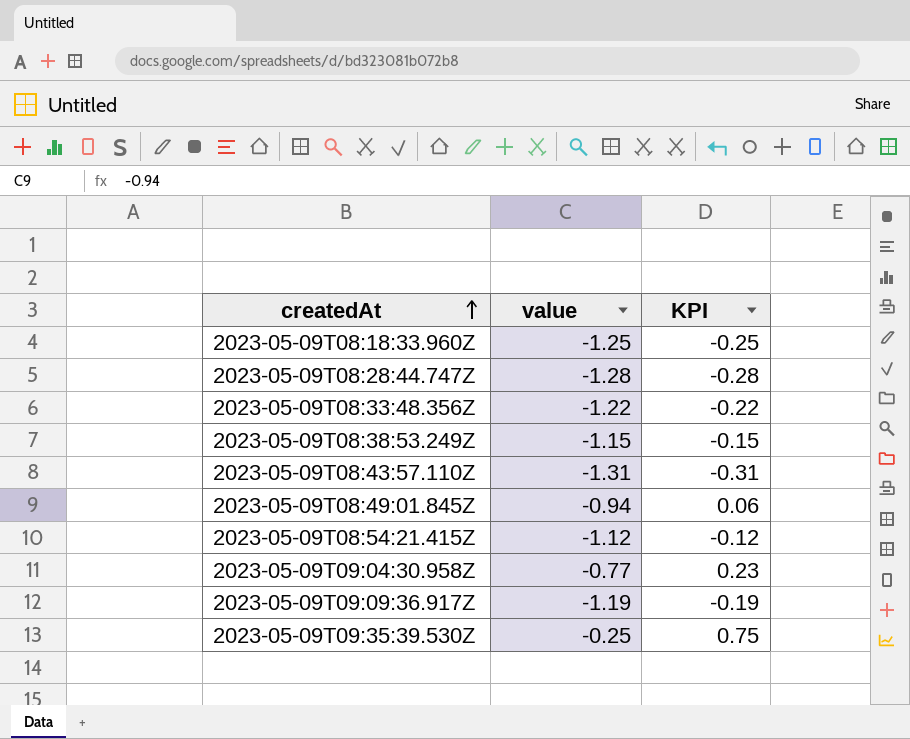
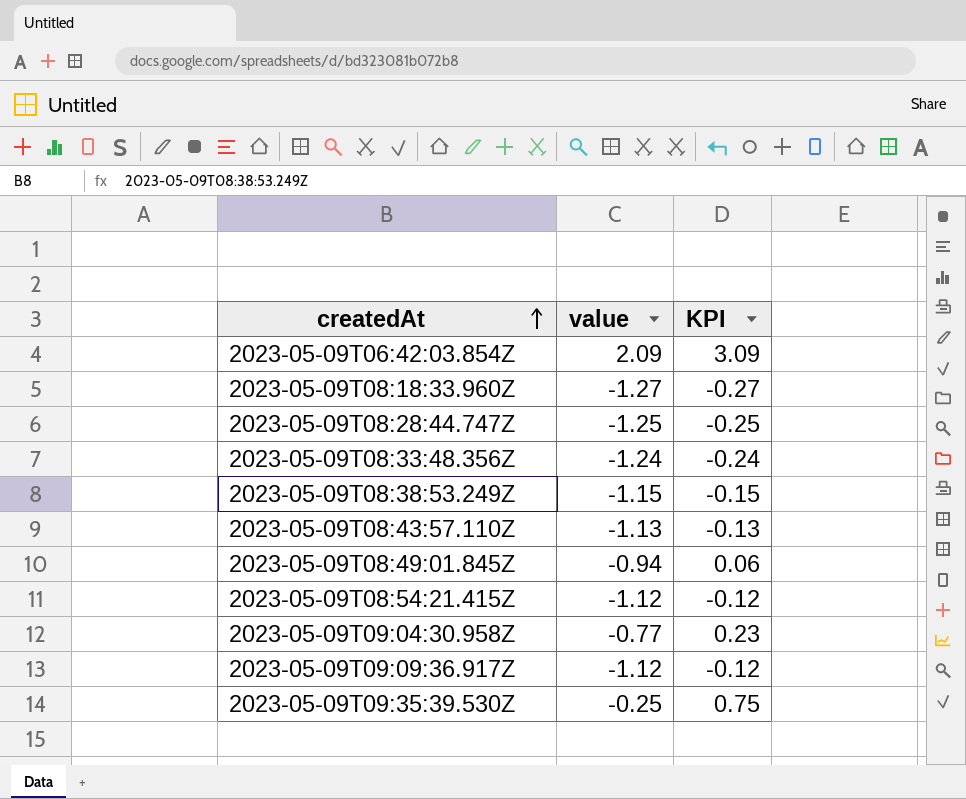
row 2023-05-09T06:42:03.854Z: none -> 2.09 | 3.09
2023-05-09T08:18:33.960Z | value: -1.25 -> -1.27
2023-05-09T08:18:33.960Z | KPI: -0.25 -> -0.27
2023-05-09T08:28:44.747Z | value: -1.28 -> -1.25
2023-05-09T08:28:44.747Z | KPI: -0.28 -> -0.25
2023-05-09T08:33:48.356Z | value: -1.22 -> -1.24
2023-05-09T08:33:48.356Z | KPI: -0.22 -> -0.24
2023-05-09T08:43:57.110Z | value: -1.31 -> -1.13
2023-05-09T08:43:57.110Z | KPI: -0.31 -> -0.13
2023-05-09T09:09:36.917Z | value: -1.19 -> -1.12
2023-05-09T09:09:36.917Z | KPI: -0.19 -> -0.12

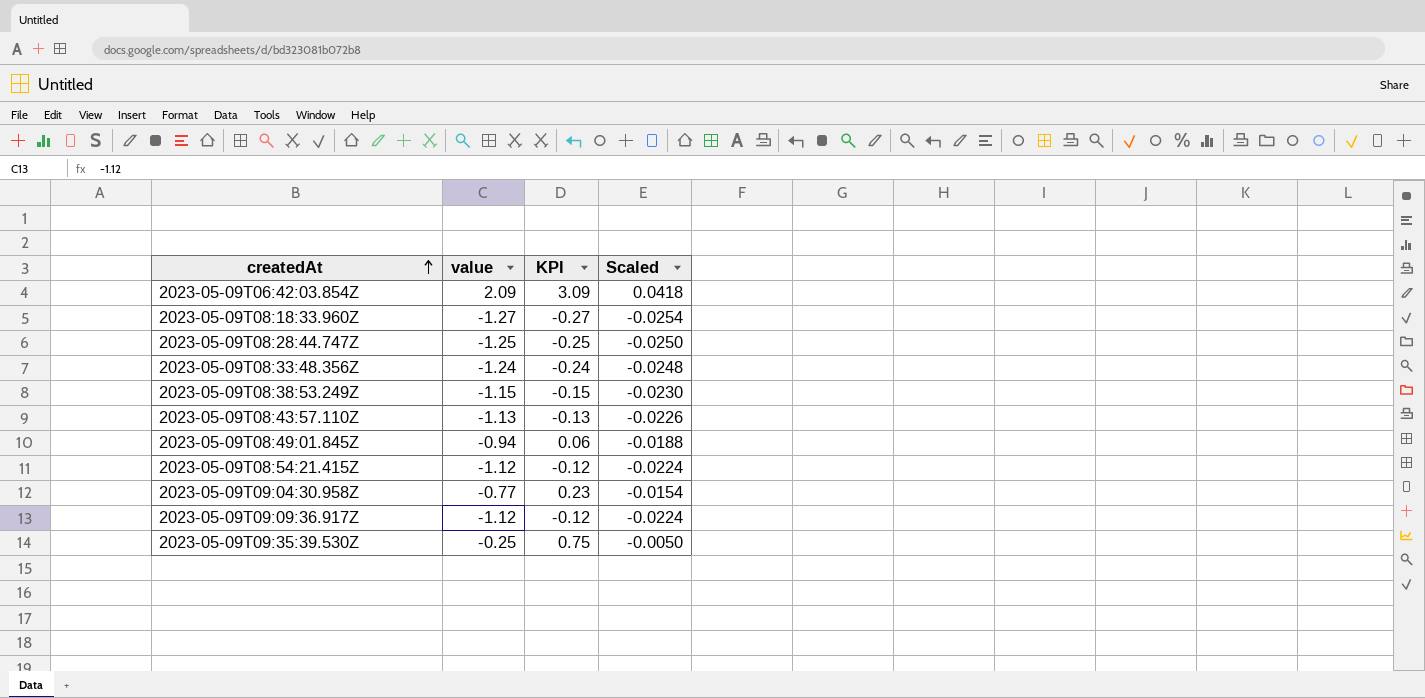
column Scaled | formula: none -> [value] * 0.02

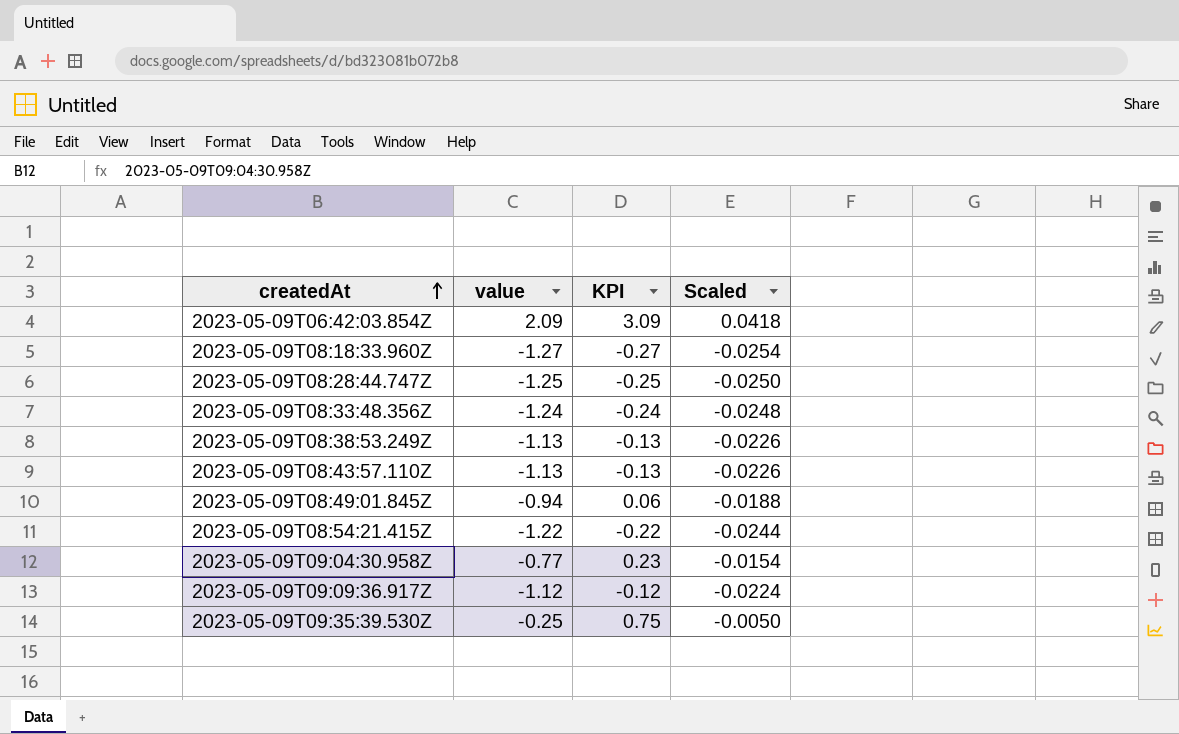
2023-05-09T08:38:53.249Z | value: -1.15 -> -1.13
2023-05-09T08:38:53.249Z | KPI: -0.15 -> -0.13
2023-05-09T08:38:53.249Z | Scaled: -0.0230 -> -0.0226
2023-05-09T08:54:21.415Z | value: -1.12 -> -1.22
2023-05-09T08:54:21.415Z | KPI: -0.12 -> -0.22
2023-05-09T08:54:21.415Z | Scaled: -0.0224 -> -0.0244

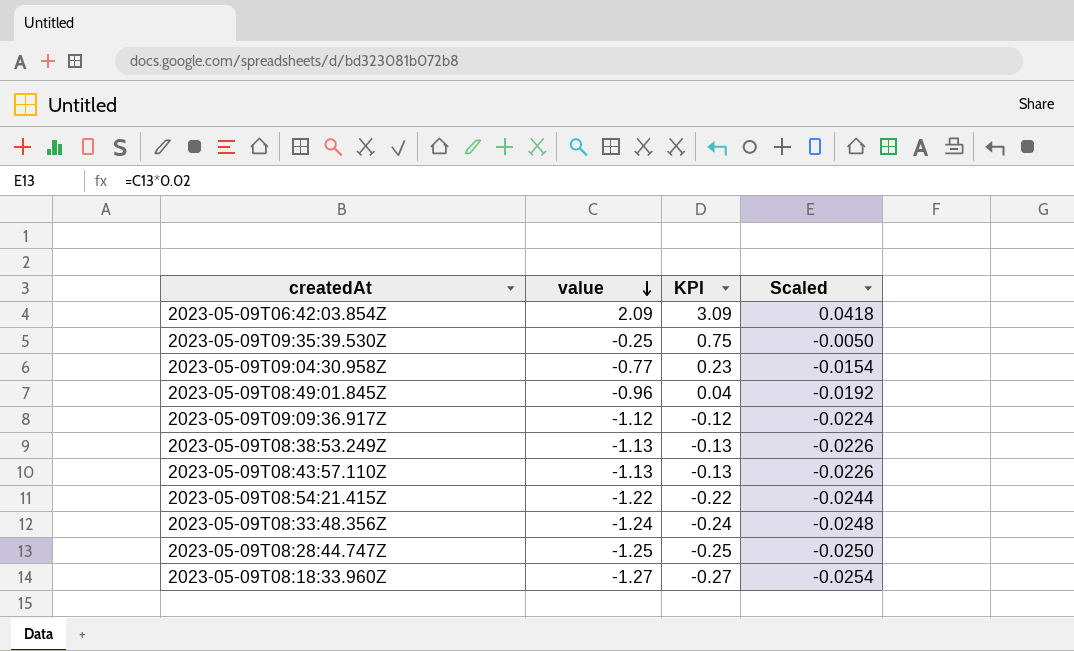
row order: createdAt ascending -> value descending
2023-05-09T08:49:01.845Z | value: -0.94 -> -0.96
2023-05-09T08:49:01.845Z | KPI: 0.06 -> 0.04
2023-05-09T08:49:01.845Z | Scaled: -0.0188 -> -0.0192

